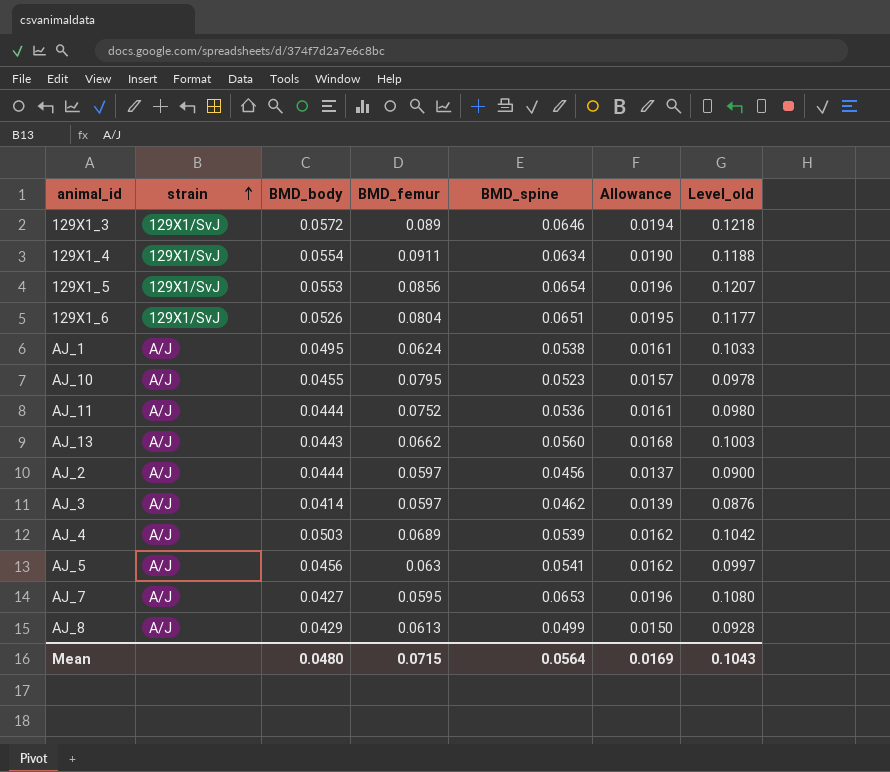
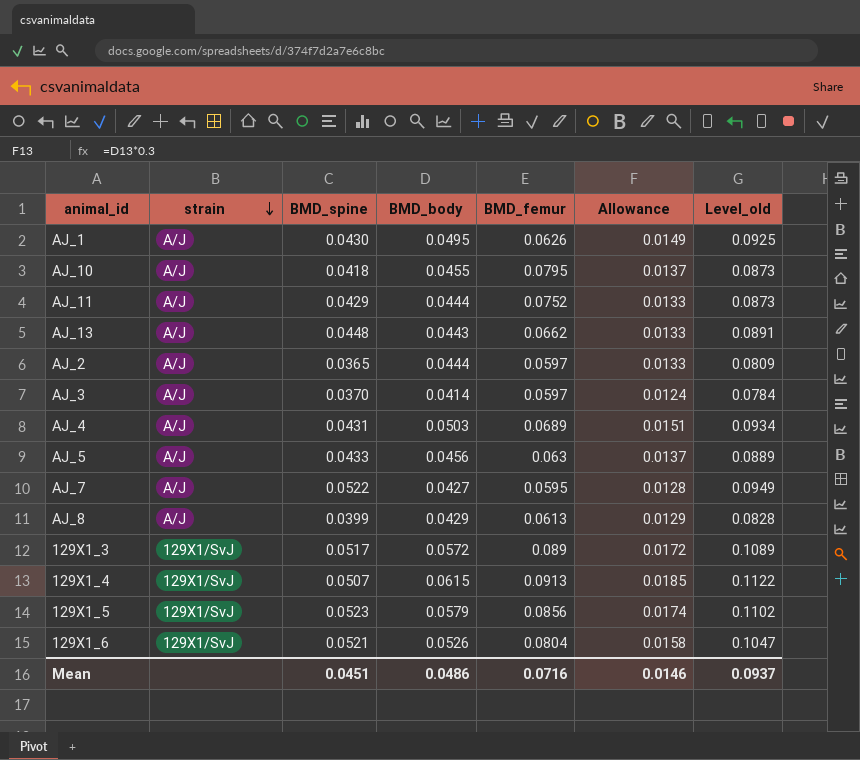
row order: strain ascending -> strain descending
column BMD_spine | position: 5 -> 3
column Allowance | formula: [BMD_spine] * 0.3 -> [BMD_body] * 0.3
AJ_1 | BMD_spine: 0.0538 -> 0.0430
AJ_1 | BMD_femur: 0.0624 -> 0.0626
AJ_1 | Level_old: 0.1033 -> 0.0925
AJ_10 | BMD_spine: 0.0523 -> 0.0418
AJ_10 | Level_old: 0.0978 -> 0.0873
AJ_11 | BMD_spine: 0.0536 -> 0.0429
AJ_11 | Level_old: 0.0980 -> 0.0873
AJ_13 | BMD_spine: 0.0560 -> 0.0448
AJ_13 | Level_old: 0.1003 -> 0.0891
AJ_2 | BMD_spine: 0.0456 -> 0.0365
AJ_2 | Level_old: 0.0900 -> 0.0809
AJ_3 | BMD_spine: 0.0462 -> 0.0370
AJ_3 | Level_old: 0.0876 -> 0.0784
AJ_4 | BMD_spine: 0.0539 -> 0.0431
AJ_4 | Level_old: 0.1042 -> 0.0934
AJ_5 | BMD_spine: 0.0541 -> 0.0433
AJ_5 | Level_old: 0.0997 -> 0.0889
AJ_7 | BMD_spine: 0.0653 -> 0.0522
AJ_7 | Level_old: 0.1080 -> 0.0949
AJ_8 | BMD_spine: 0.0499 -> 0.0399
AJ_8 | Level_old: 0.0928 -> 0.0828
129X1_3 | BMD_spine: 0.0646 -> 0.0517
129X1_3 | Level_old: 0.1218 -> 0.1089
129X1_4 | BMD_spine: 0.0634 -> 0.0507
129X1_4 | BMD_body: 0.0554 -> 0.0615
129X1_4 | BMD_femur: 0.0911 -> 0.0913
129X1_4 | Level_old: 0.1188 -> 0.1122
129X1_5 | BMD_spine: 0.0654 -> 0.0523
129X1_5 | BMD_body: 0.0553 -> 0.0579
129X1_5 | Level_old: 0.1207 -> 0.1102
129X1_6 | BMD_spine: 0.0651 -> 0.0521
129X1_6 | Level_old: 0.1177 -> 0.1047
Mean | BMD_spine: 0.0564 -> 0.0451
Mean | BMD_body: 0.0480 -> 0.0486
Mean | BMD_femur: 0.0715 -> 0.0716
Mean | Allowance: 0.0169 -> 0.0146
Mean | Level_old: 0.1043 -> 0.0937

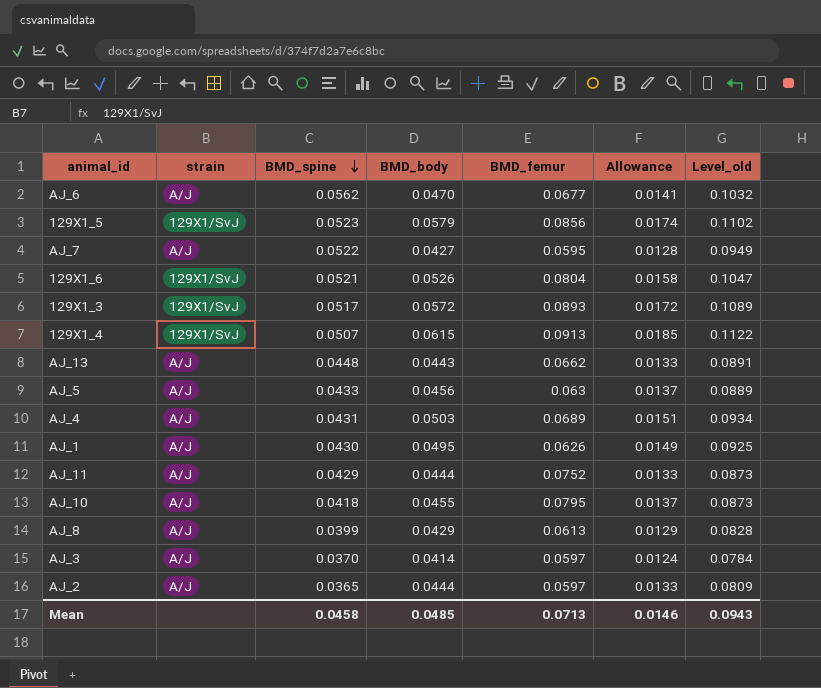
row order: strain descending -> BMD_spine descending
row AJ_6: none -> A/J | 0.0562 | 0.0470 | 0.0677 | 0.0141 | 0.1032
129X1_3 | BMD_femur: 0.089 -> 0.0893
Mean | BMD_spine: 0.0451 -> 0.0458
Mean | BMD_body: 0.0486 -> 0.0485
Mean | BMD_femur: 0.0716 -> 0.0713
Mean | Level_old: 0.0937 -> 0.0943

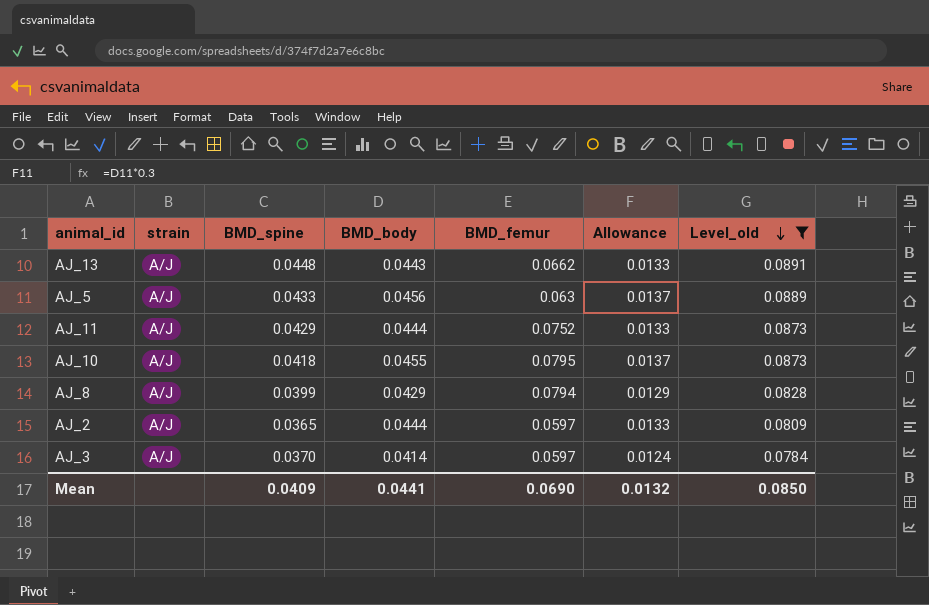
filter: none -> Level_old <= 0.0891
row order: BMD_spine descending -> Level_old descending
AJ_8 | BMD_femur: 0.0613 -> 0.0794
Mean | BMD_spine: 0.0458 -> 0.0409
Mean | BMD_body: 0.0485 -> 0.0441
Mean | BMD_femur: 0.0713 -> 0.0690
Mean | Allowance: 0.0146 -> 0.0132
Mean | Level_old: 0.0943 -> 0.0850

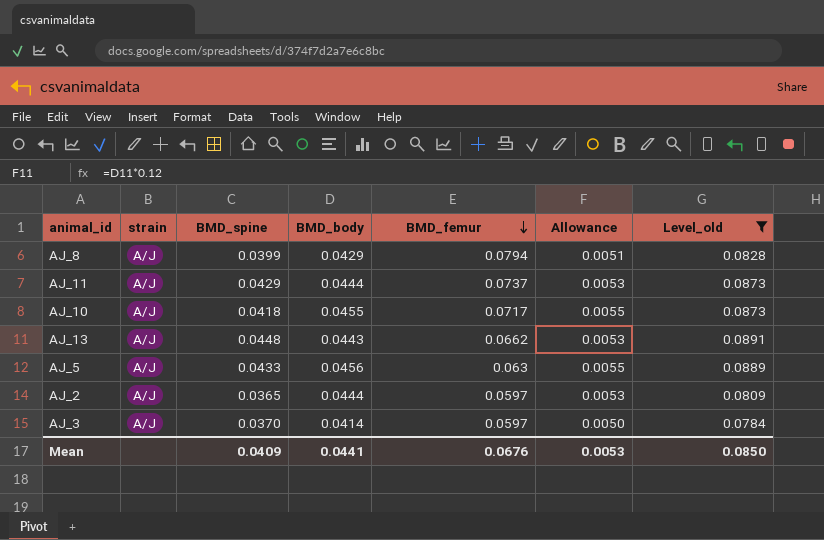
row order: Level_old descending -> BMD_femur descending
column Allowance | formula: [BMD_body] * 0.3 -> [BMD_body] * 0.12
AJ_11 | BMD_femur: 0.0752 -> 0.0737
AJ_10 | BMD_femur: 0.0795 -> 0.0717
Mean | BMD_femur: 0.0690 -> 0.0676
Mean | Allowance: 0.0132 -> 0.0053

